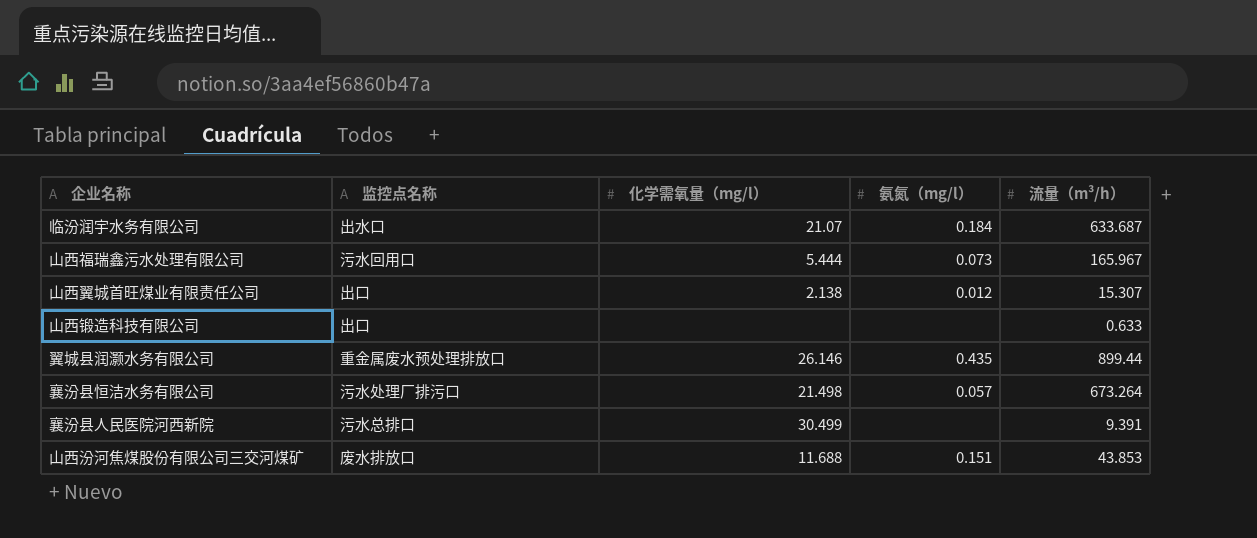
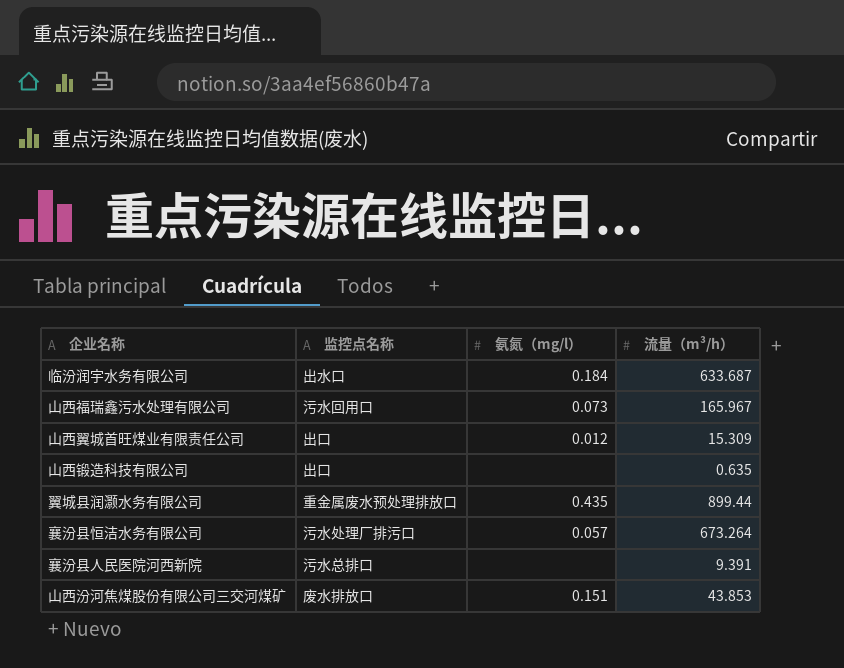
column 化学需氧量（mg/l） | position: 3 -> none
山西翼城首旺煤业有限责任公司 | 流量（m³/h）: 15.307 -> 15.309
山西锻造科技有限公司 | 流量（m³/h）: 0.633 -> 0.635

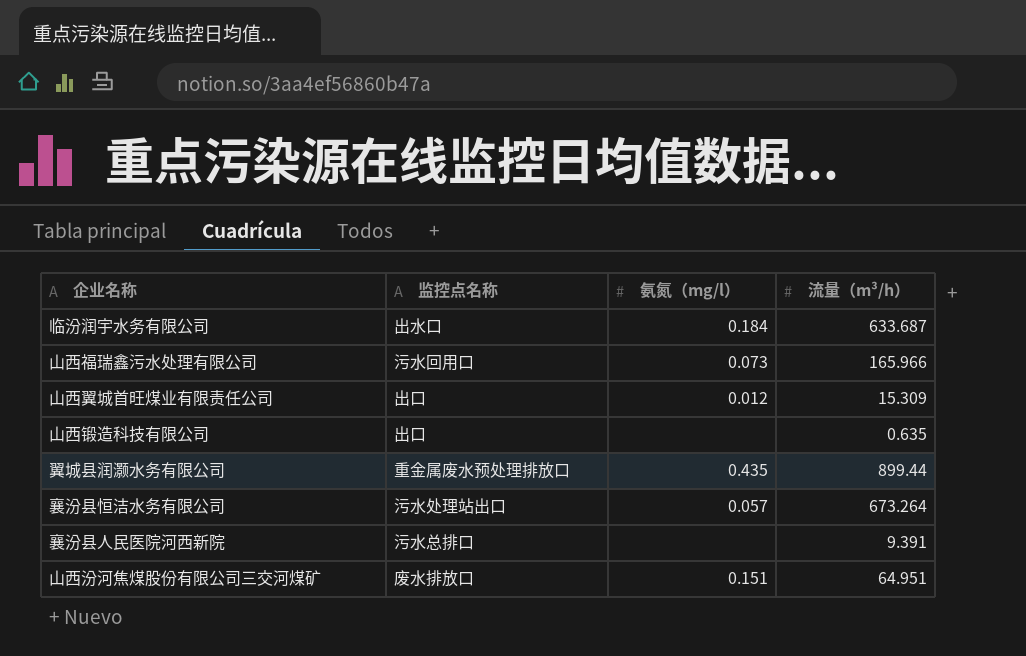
山西福瑞鑫污水处理有限公司 | 流量（m³/h）: 165.967 -> 165.966
襄汾县恒洁水务有限公司 | 监控点名称: 污水处理厂排污口 -> 污水处理站出口
山西汾河焦煤股份有限公司三交河煤矿 | 流量（m³/h）: 43.853 -> 64.951

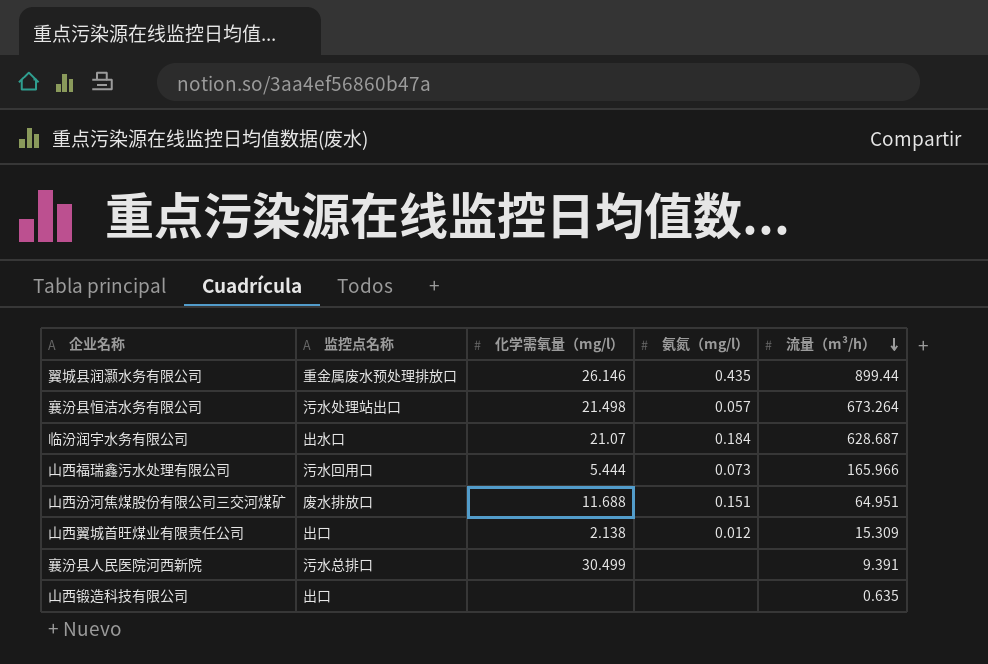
row order: none -> 流量（m³/h） descending
column 化学需氧量（mg/l） | position: none -> 3
临汾润宇水务有限公司 | 流量（m³/h）: 633.687 -> 628.687

